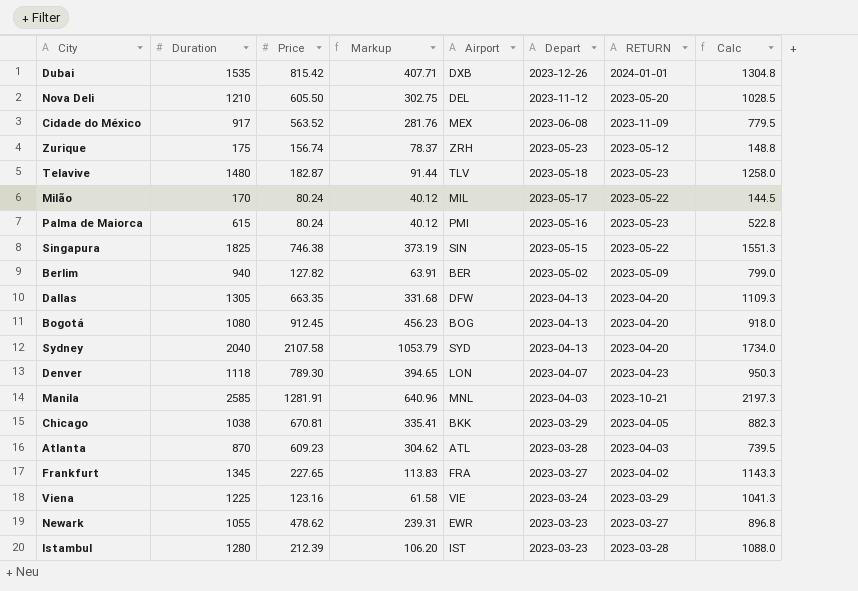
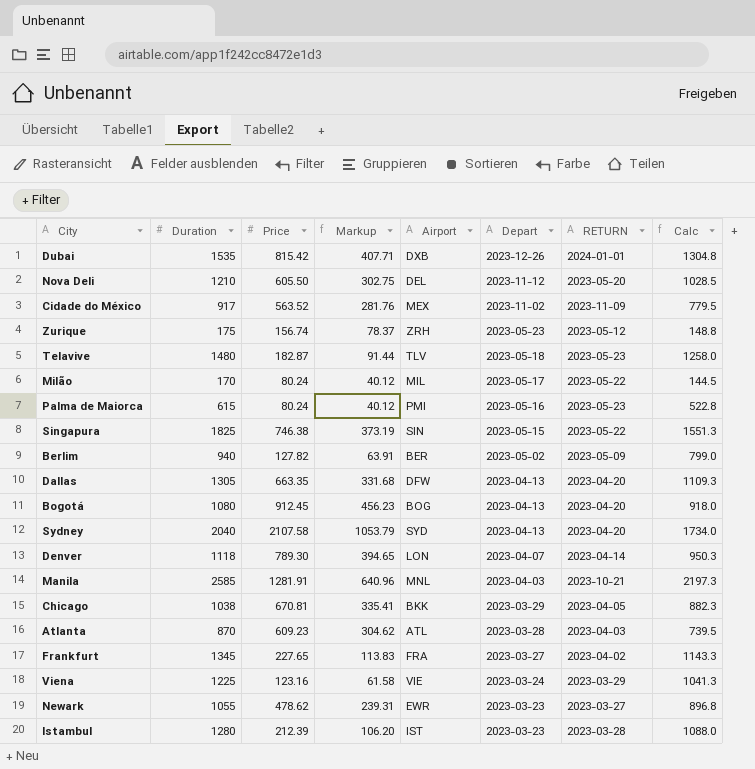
Cidade do México | Depart: 2023-06-08 -> 2023-11-02
Denver | RETURN: 2023-04-23 -> 2023-04-14

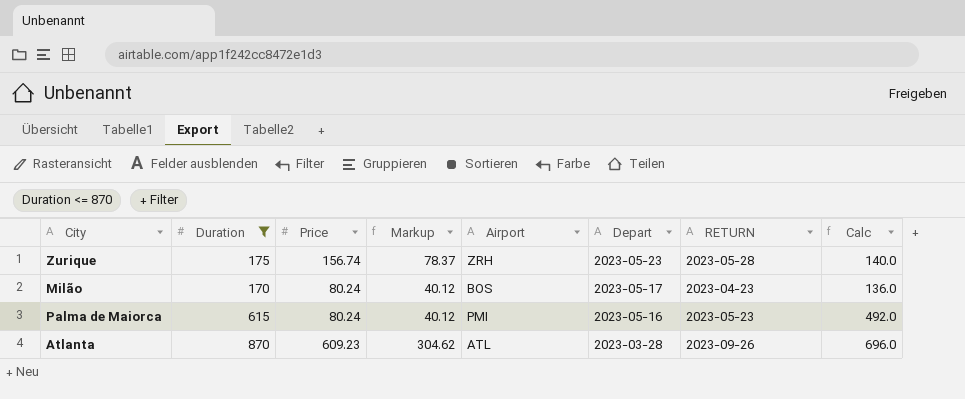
filter: none -> Duration <= 870
column Calc | formula: [Duration] * 0.85 -> [Duration] * 0.8
Zurique | RETURN: 2023-05-12 -> 2023-05-28
Milão | Airport: MIL -> BOS
Milão | RETURN: 2023-05-22 -> 2023-04-23
Atlanta | RETURN: 2023-04-03 -> 2023-09-26

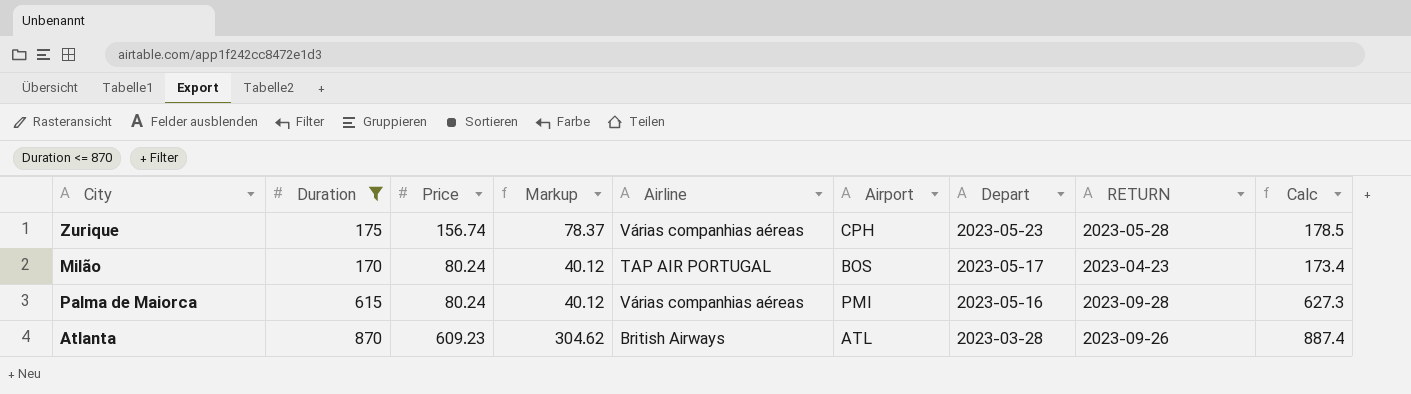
column Airline | position: none -> 5
column Calc | formula: [Duration] * 0.8 -> [Duration] * 1.02
Zurique | Airport: ZRH -> CPH
Palma de Maiorca | RETURN: 2023-05-23 -> 2023-09-28

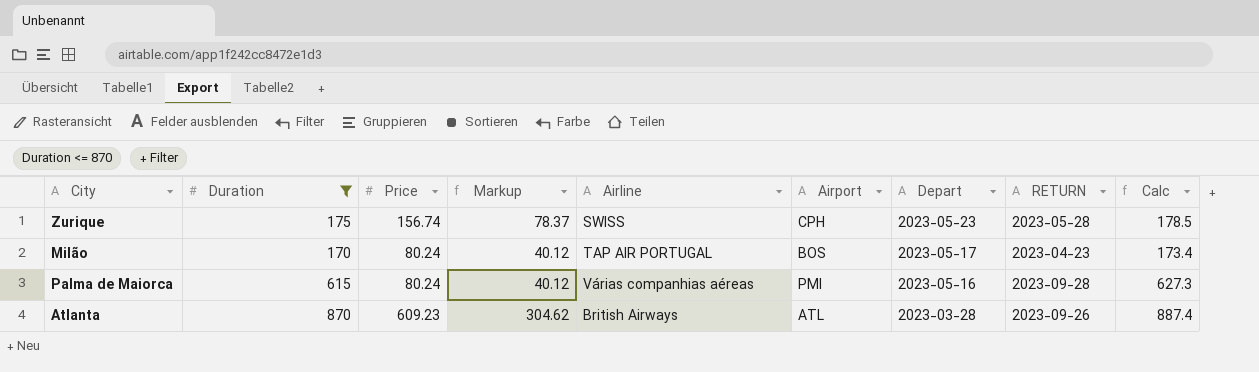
Zurique | Airline: Várias companhias aéreas -> SWISS

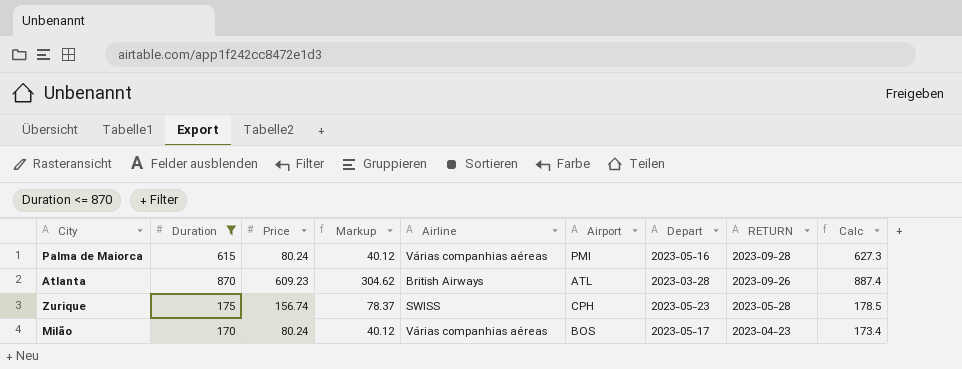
row order: Depart descending -> RETURN descending
Milão | Airline: TAP AIR PORTUGAL -> Várias companhias aéreas

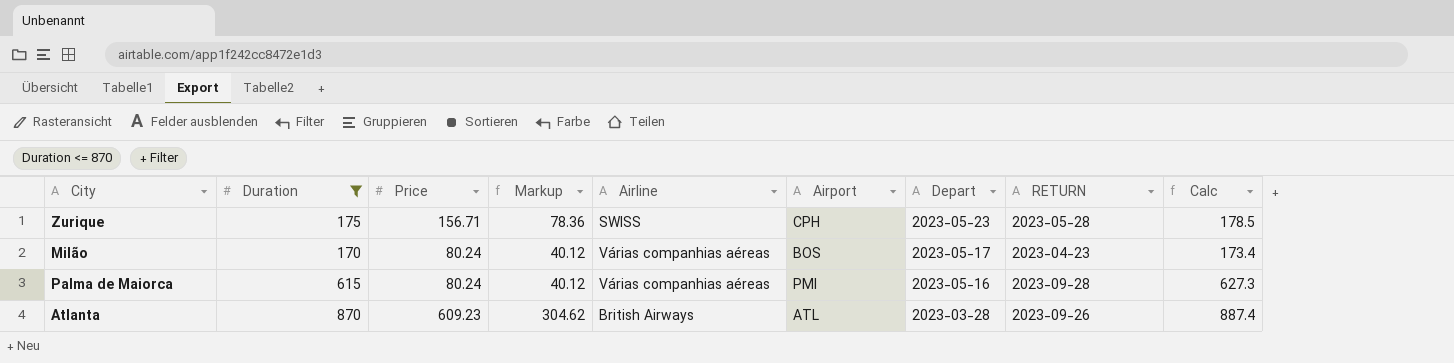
row order: RETURN descending -> Depart descending
Zurique | Price: 156.74 -> 156.71
Zurique | Markup: 78.37 -> 78.36

